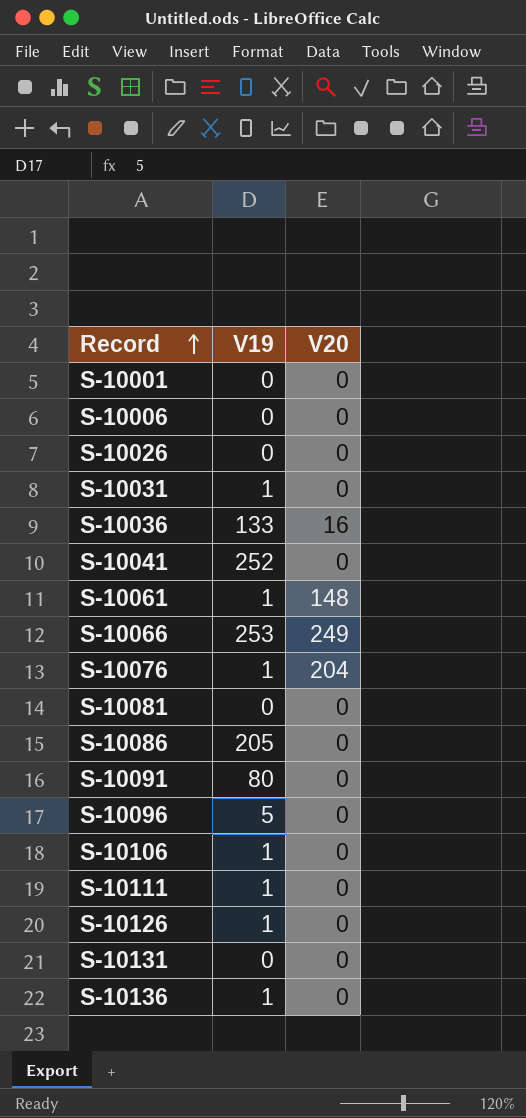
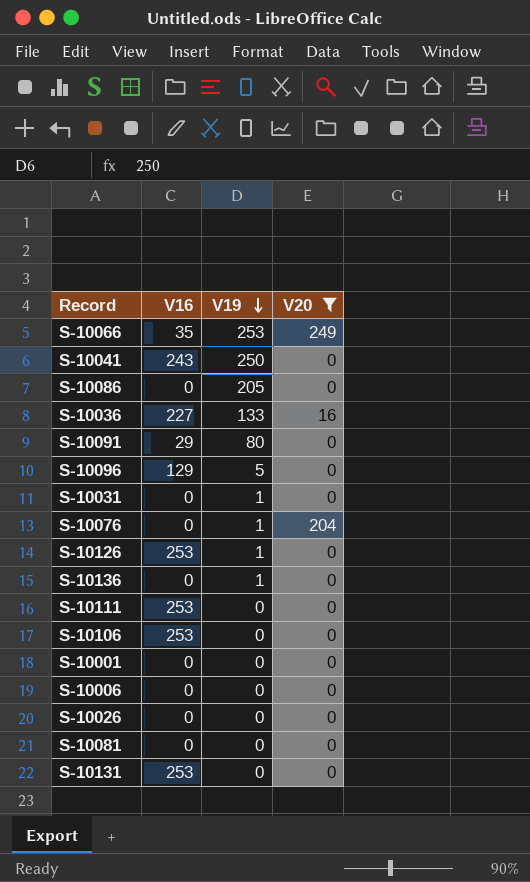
filter: none -> V20 != 148
row order: Record ascending -> V19 descending
column V16 | position: none -> 2
S-10041 | V19: 252 -> 250
S-10111 | V19: 1 -> 0
S-10106 | V19: 1 -> 0

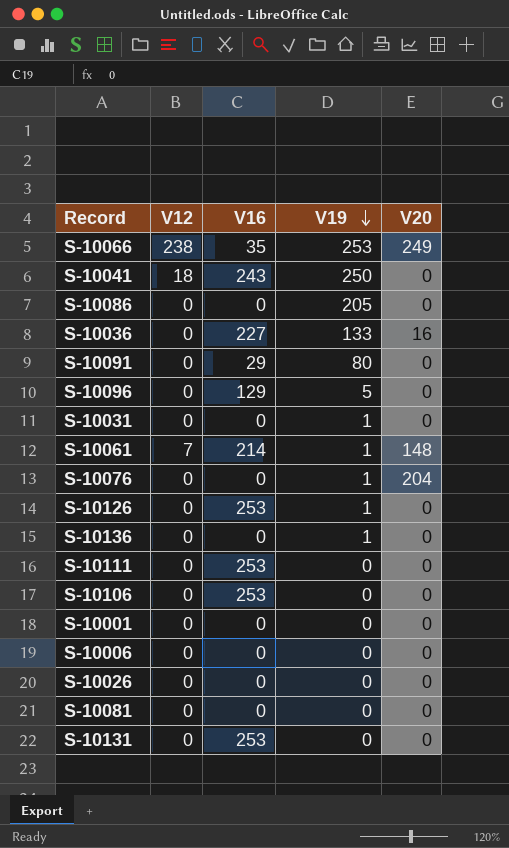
filter: V20 != 148 -> none
column V12 | position: none -> 2

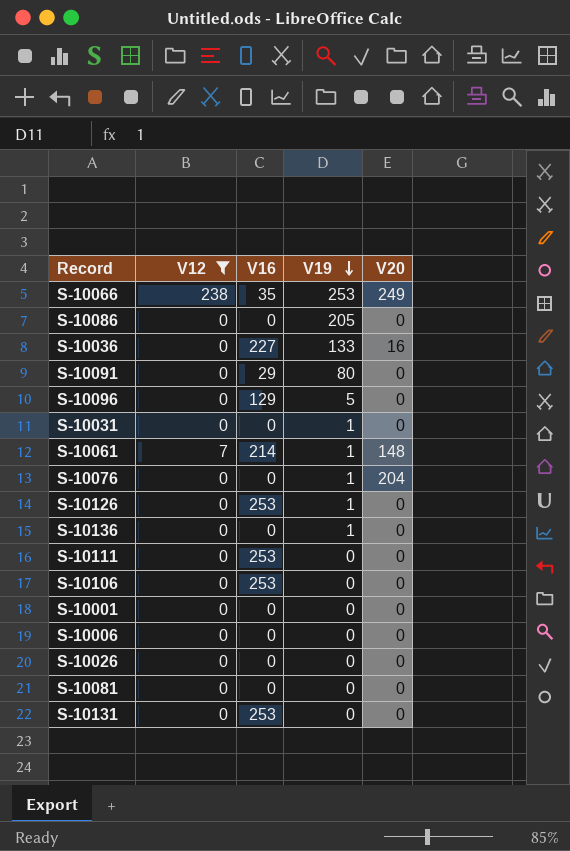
filter: none -> V12 != 18

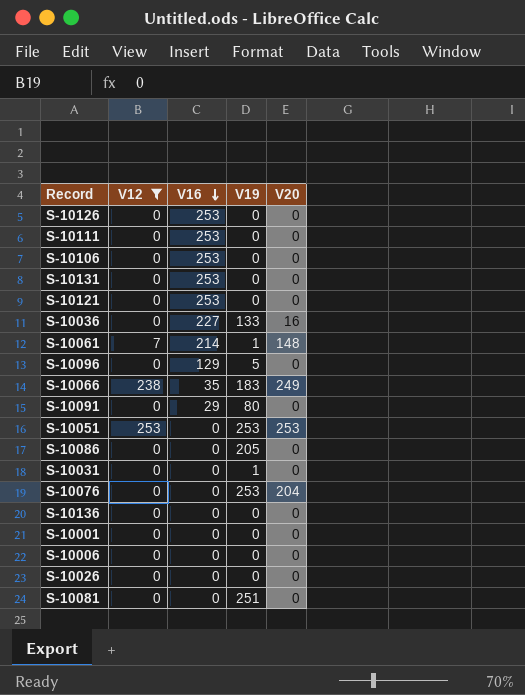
row order: V19 descending -> V16 descending
S-10126 | V19: 1 -> 0
row S-10121: none -> 0 | 253 | 0 | 0
S-10066 | V19: 253 -> 183
row S-10051: none -> 253 | 0 | 253 | 253
S-10076 | V19: 1 -> 253
S-10136 | V19: 1 -> 0
S-10081 | V19: 0 -> 251

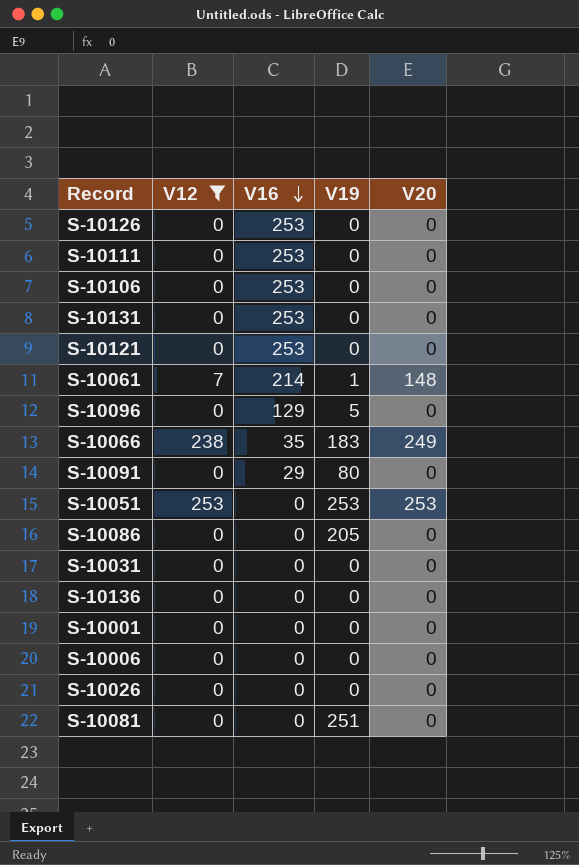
row S-10036: 0 | 227 | 133 | 16 -> none
row S-10076: 0 | 0 | 253 | 204 -> none
S-10031 | V19: 1 -> 0

